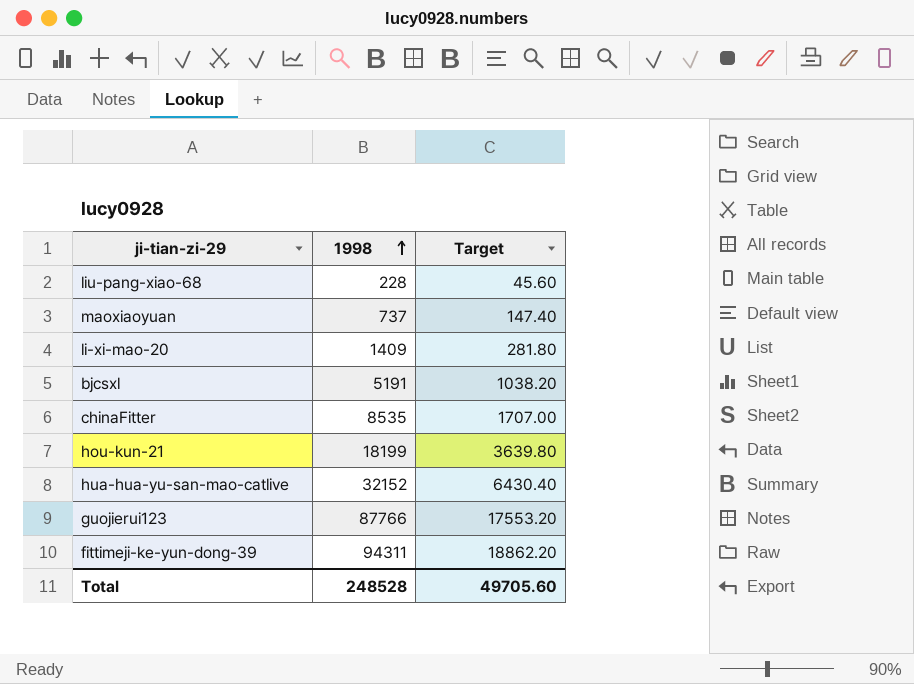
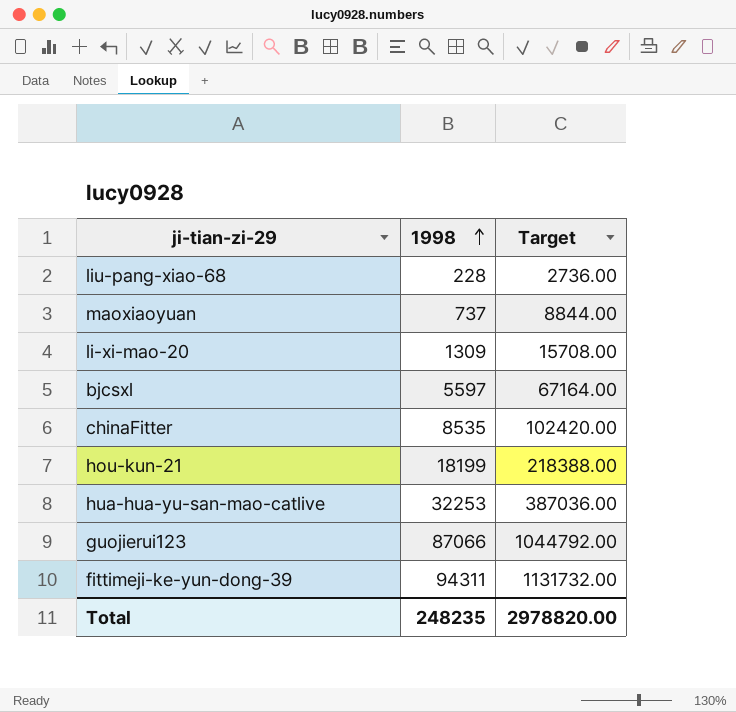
column Target | formula: [1998] * 0.2 -> [1998] * 12
li-xi-mao-20 | 1998: 1409 -> 1309
bjcsxl | 1998: 5191 -> 5597
hua-hua-yu-san-mao-catlive | 1998: 32152 -> 32253
guojierui123 | 1998: 87766 -> 87066
Total | 1998: 248528 -> 248235
Total | Target: 49705.60 -> 2978820.00

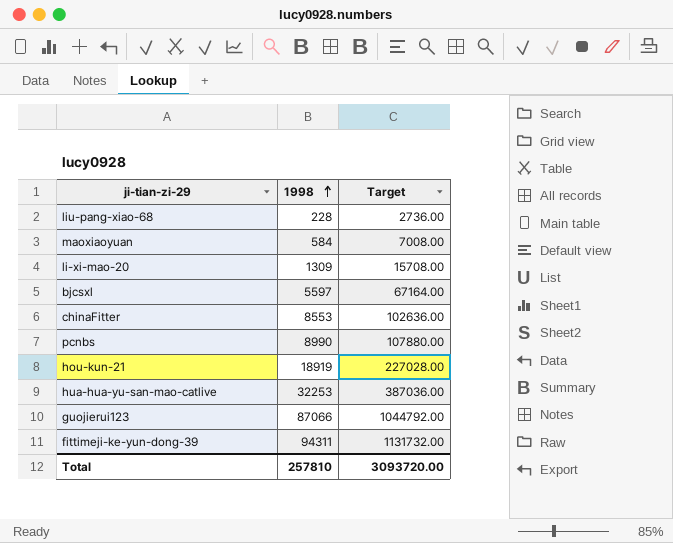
maoxiaoyuan | 1998: 737 -> 584
maoxiaoyuan | Target: 8844.00 -> 7008.00
chinaFitter | 1998: 8535 -> 8553
chinaFitter | Target: 102420.00 -> 102636.00
row pcnbs: none -> 8990 | 107880.00
hou-kun-21 | 1998: 18199 -> 18919
hou-kun-21 | Target: 218388.00 -> 227028.00
Total | 1998: 248235 -> 257810
Total | Target: 2978820.00 -> 3093720.00

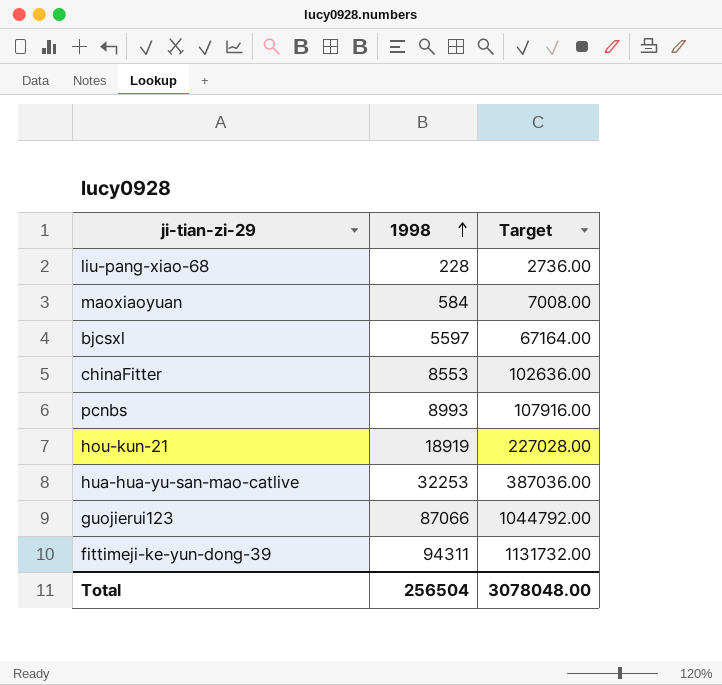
row li-xi-mao-20: 1309 | 15708.00 -> none
pcnbs | 1998: 8990 -> 8993
pcnbs | Target: 107880.00 -> 107916.00
Total | 1998: 257810 -> 256504
Total | Target: 3093720.00 -> 3078048.00

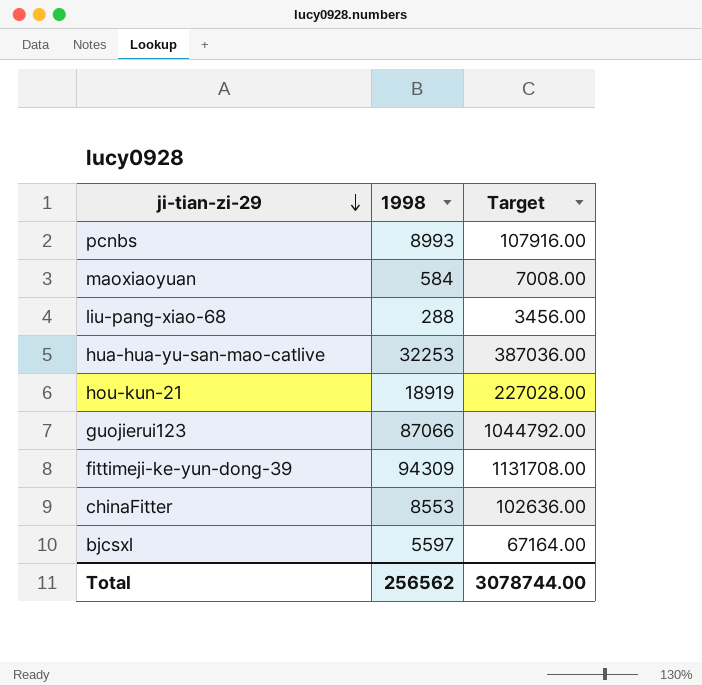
row order: 1998 ascending -> ji-tian-zi-29 descending
liu-pang-xiao-68 | 1998: 228 -> 288
liu-pang-xiao-68 | Target: 2736.00 -> 3456.00
fittimeji-ke-yun-dong-39 | 1998: 94311 -> 94309
fittimeji-ke-yun-dong-39 | Target: 1131732.00 -> 1131708.00
Total | 1998: 256504 -> 256562
Total | Target: 3078048.00 -> 3078744.00

